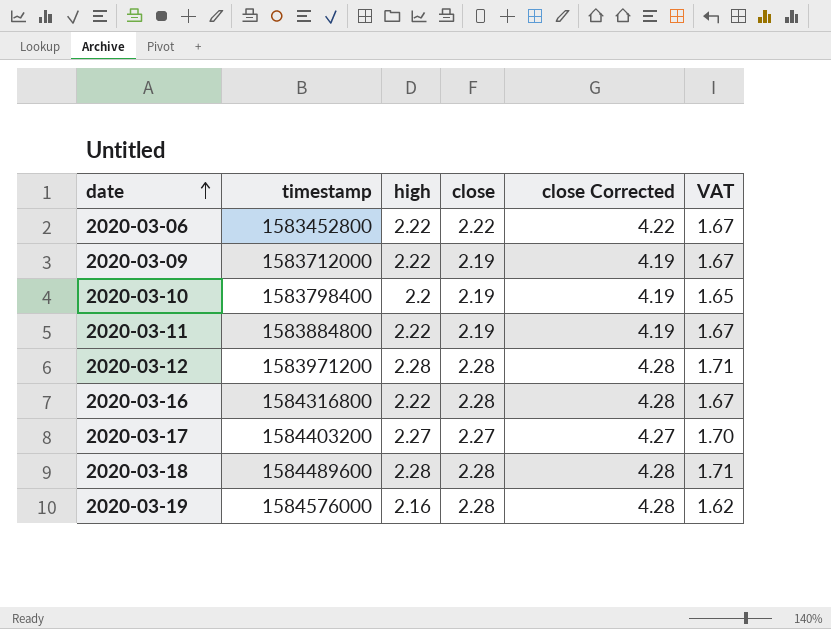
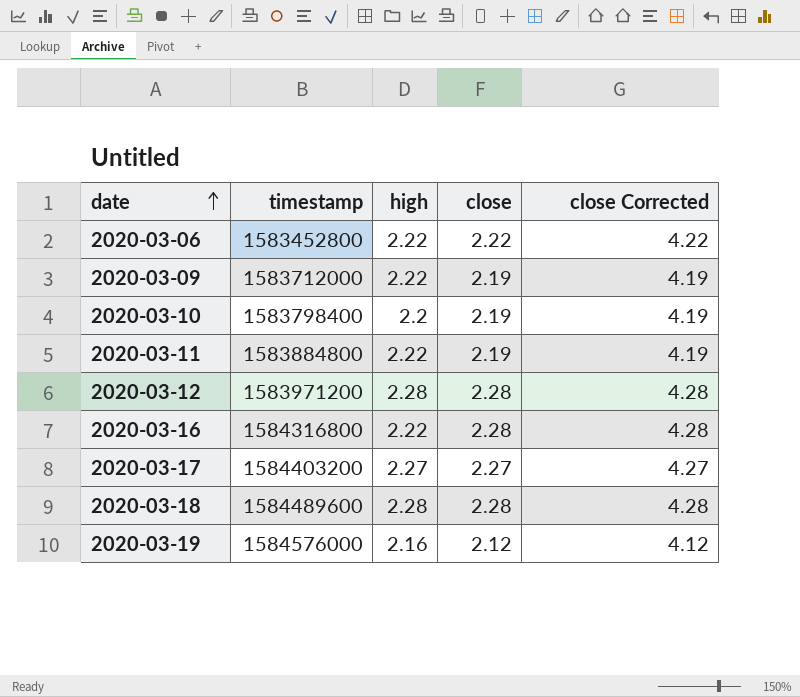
column VAT | formula: [high] * 0.75 -> none
2020-03-19 | close: 2.28 -> 2.12
2020-03-19 | close Corrected: 4.28 -> 4.12

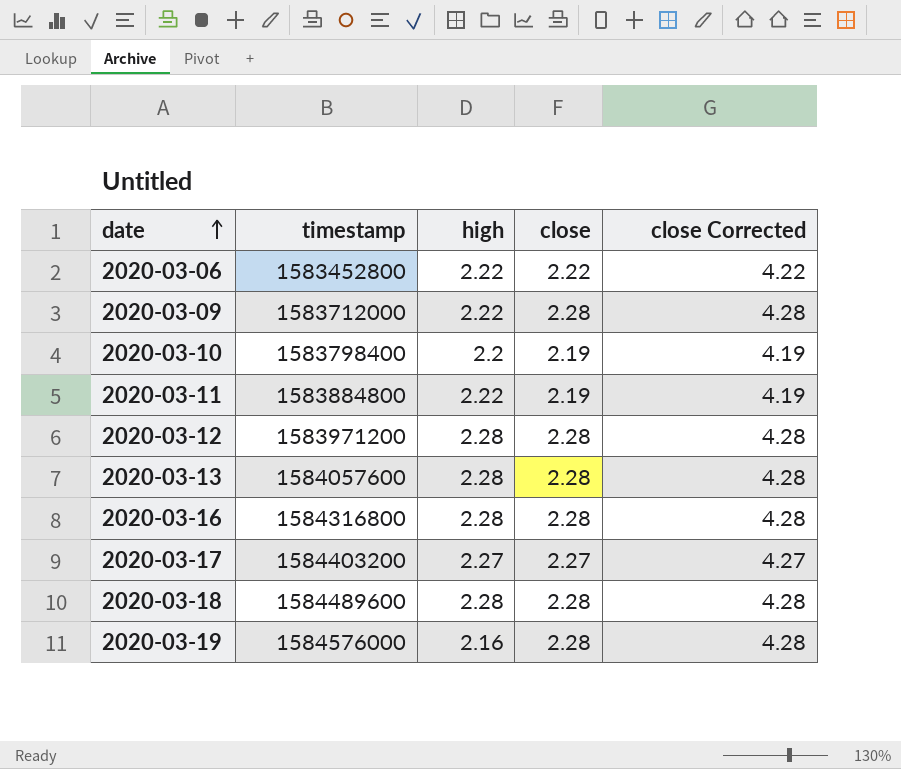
2020-03-09 | close: 2.19 -> 2.28
2020-03-09 | close Corrected: 4.19 -> 4.28
row 2020-03-13: none -> 1584057600 | 2.28 | 2.28 | 4.28
2020-03-16 | high: 2.22 -> 2.28
2020-03-19 | close: 2.12 -> 2.28
2020-03-19 | close Corrected: 4.12 -> 4.28

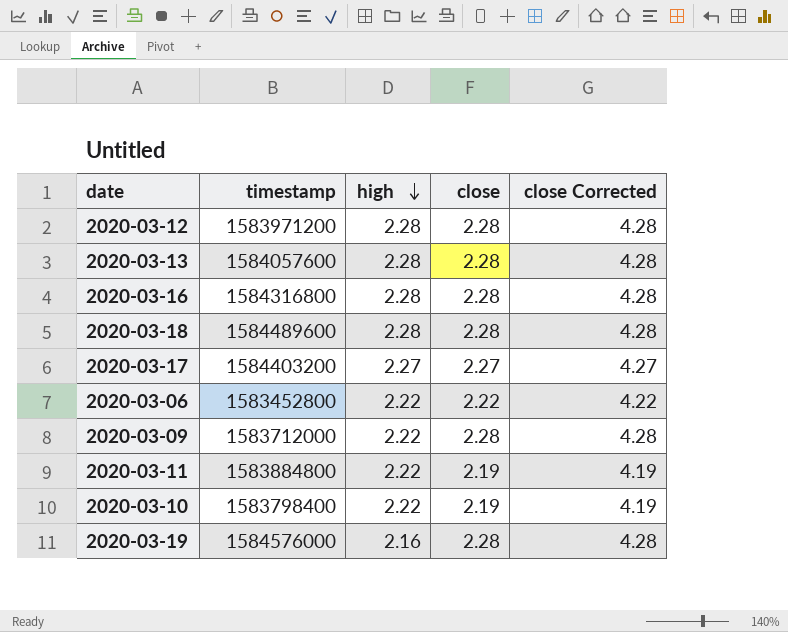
row order: date ascending -> high descending
2020-03-10 | high: 2.2 -> 2.22

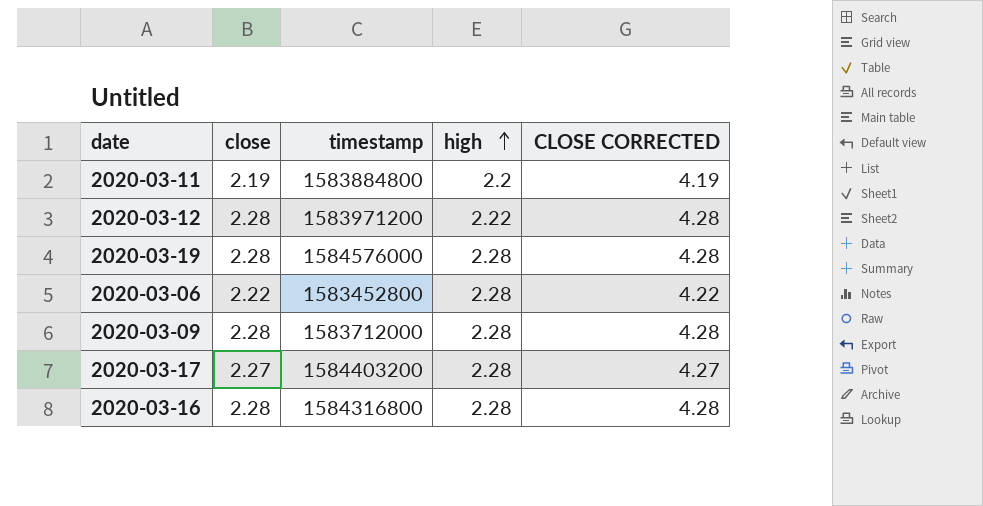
row order: high descending -> high ascending
column close | position: 4 -> 2
column name: close Corrected -> CLOSE CORRECTED
row 2020-03-13: 1584057600 | 2.28 | 2.28 | 4.28 -> none
row 2020-03-18: 1584489600 | 2.28 | 2.28 | 4.28 -> none
row 2020-03-10: 1583798400 | 2.22 | 2.19 | 4.19 -> none
2020-03-11 | high: 2.22 -> 2.2
2020-03-12 | high: 2.28 -> 2.22
2020-03-19 | high: 2.16 -> 2.28
2020-03-06 | high: 2.22 -> 2.28
2020-03-09 | high: 2.22 -> 2.28
2020-03-17 | high: 2.27 -> 2.28

